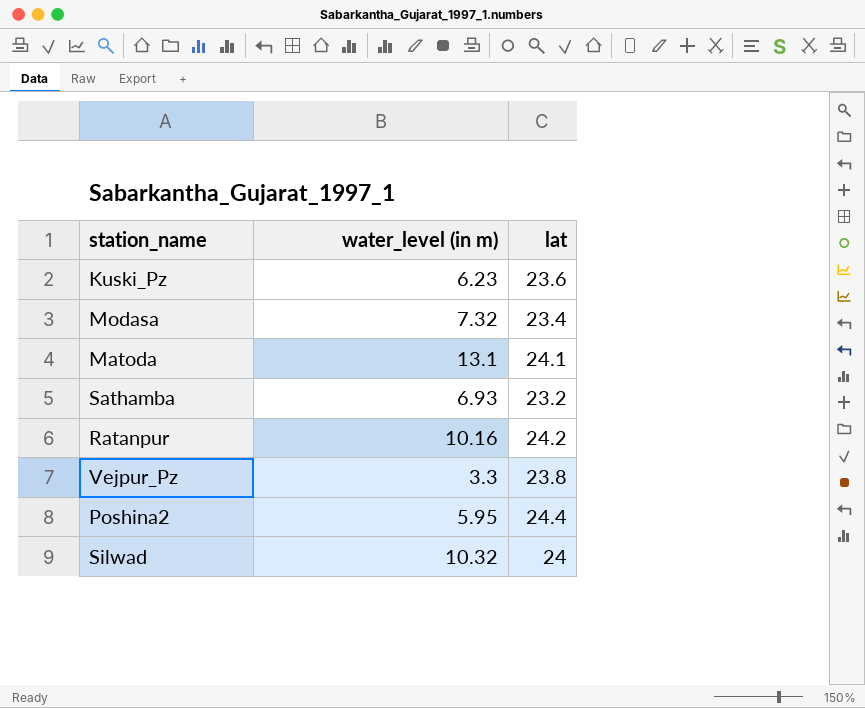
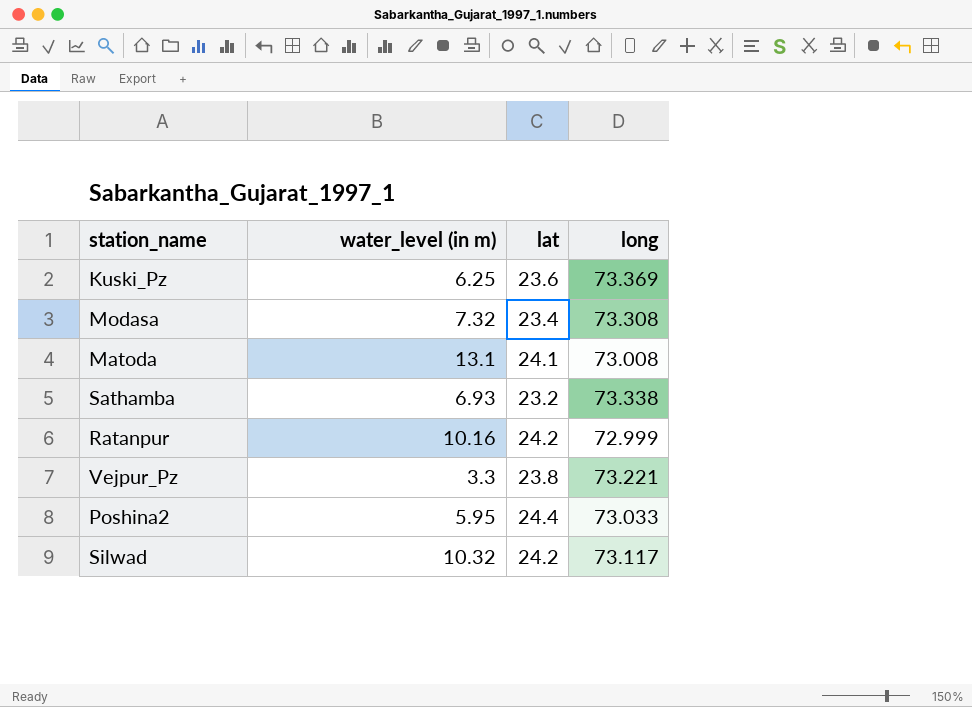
column long | position: none -> 4
Kuski_Pz | water_level (in m): 6.23 -> 6.25
Silwad | lat: 24 -> 24.2

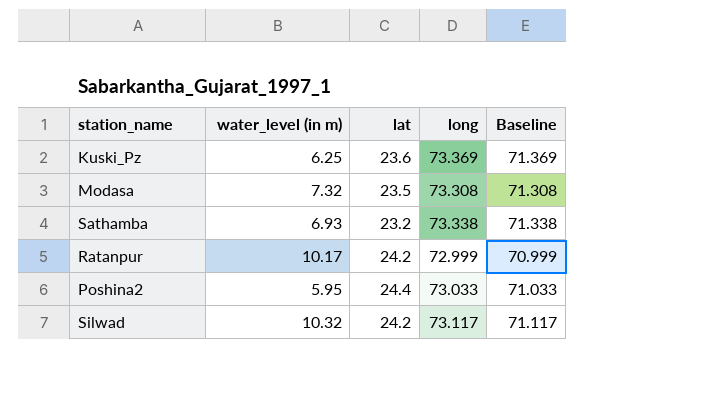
column Baseline | formula: none -> [long] - 2
row Matoda: 13.1 | 24.1 | 73.008 -> none
row Vejpur_Pz: 3.3 | 23.8 | 73.221 -> none
Modasa | lat: 23.4 -> 23.5
Ratanpur | water_level (in m): 10.16 -> 10.17

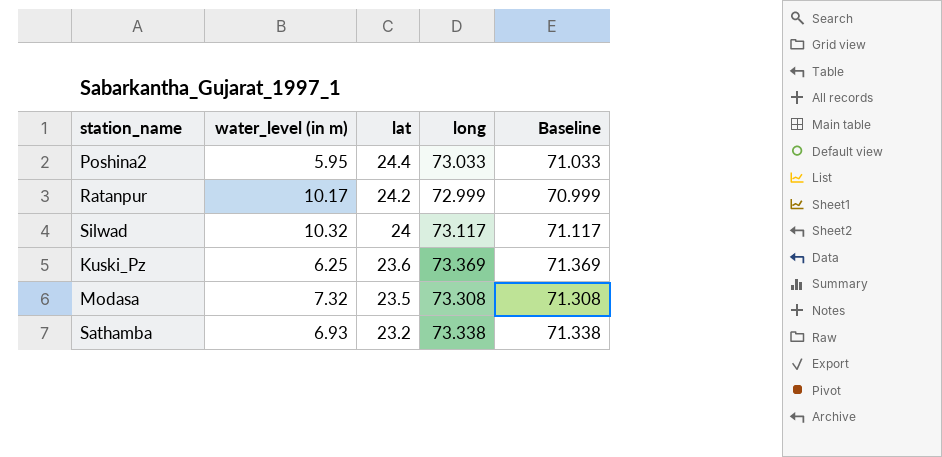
row order: none -> lat descending
Silwad | lat: 24.2 -> 24

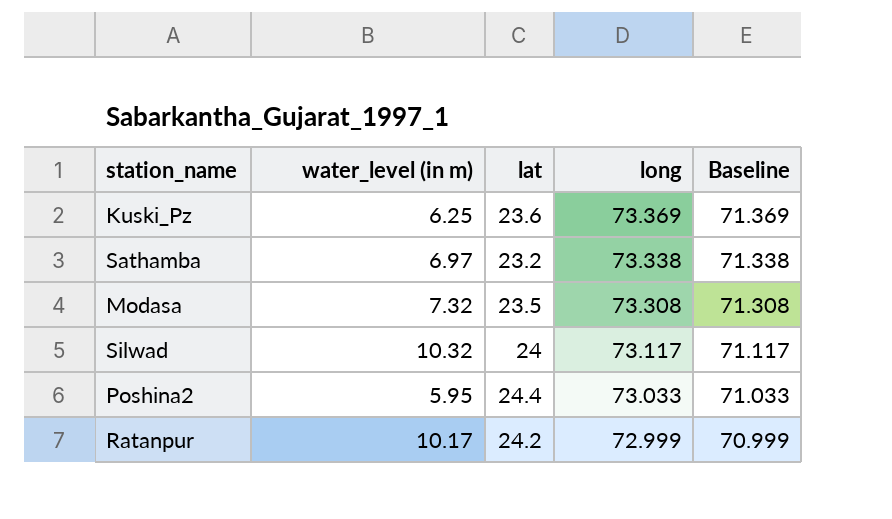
row order: lat descending -> long descending
Sathamba | water_level (in m): 6.93 -> 6.97

